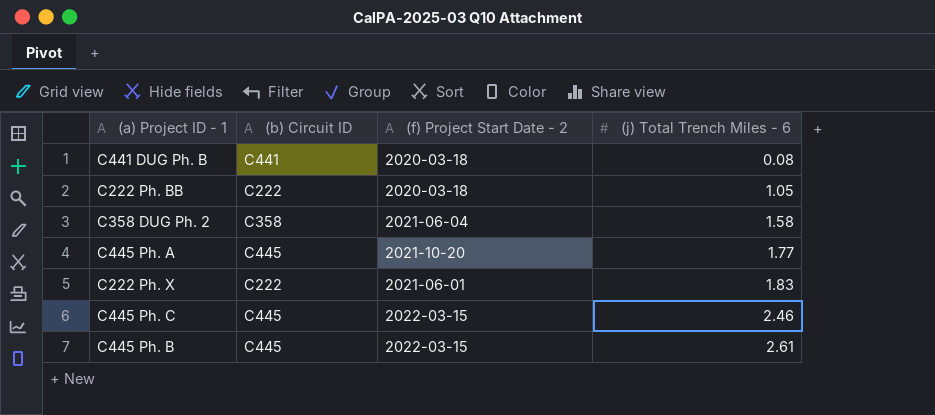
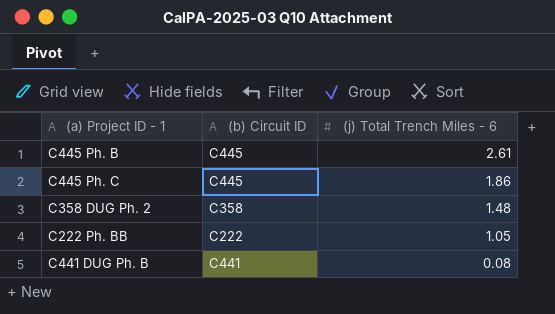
row order: (j) Total Trench Miles - 6 ascending -> (j) Total Trench Miles - 6 descending
column (f) Project Start Date - 2 | position: 3 -> none
row C445 Ph. A: C445 | 2021-10-20 | 1.77 -> none
row C222 Ph. X: C222 | 2021-06-01 | 1.83 -> none
C445 Ph. C | (j) Total Trench Miles - 6: 2.46 -> 1.86
C358 DUG Ph. 2 | (j) Total Trench Miles - 6: 1.58 -> 1.48

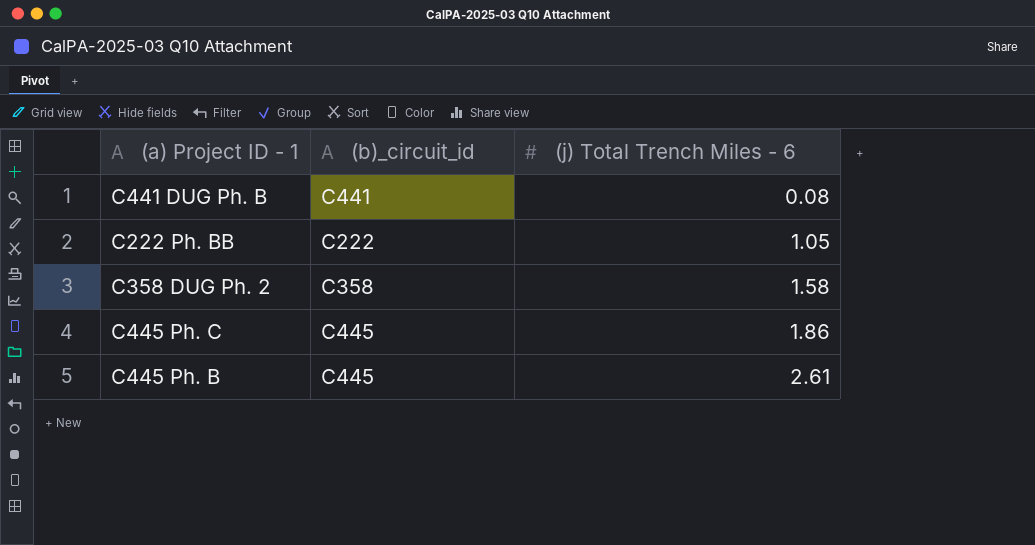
row order: (j) Total Trench Miles - 6 descending -> (j) Total Trench Miles - 6 ascending
column name: (b) Circuit ID -> (b)_circuit_id
C358 DUG Ph. 2 | (j) Total Trench Miles - 6: 1.48 -> 1.58

